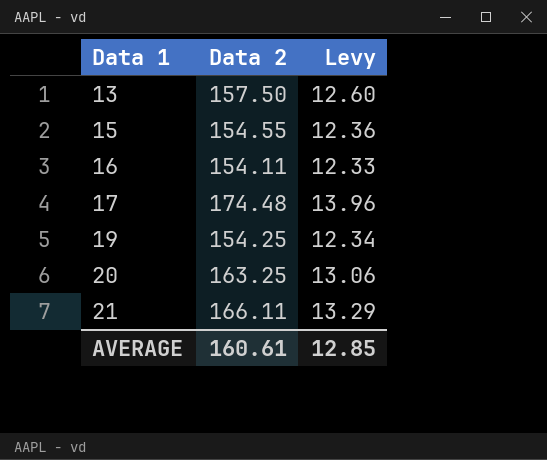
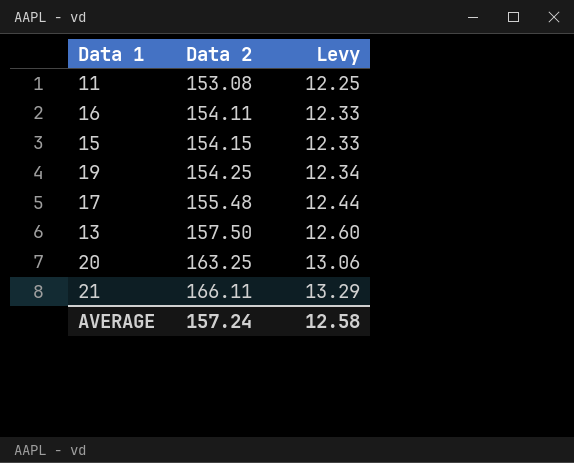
row order: Data 1 ascending -> Data 2 ascending
row 11: none -> 153.08 | 12.25
15 | Data 2: 154.55 -> 154.15
15 | Levy: 12.36 -> 12.33
17 | Data 2: 174.48 -> 155.48
17 | Levy: 13.96 -> 12.44
AVERAGE | Data 2: 160.61 -> 157.24
AVERAGE | Levy: 12.85 -> 12.58

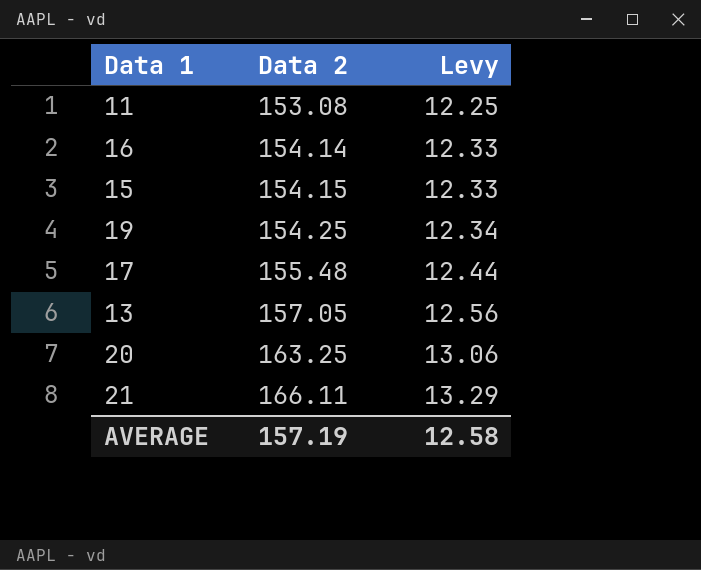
16 | Data 2: 154.11 -> 154.14
13 | Data 2: 157.50 -> 157.05
13 | Levy: 12.60 -> 12.56
AVERAGE | Data 2: 157.24 -> 157.19

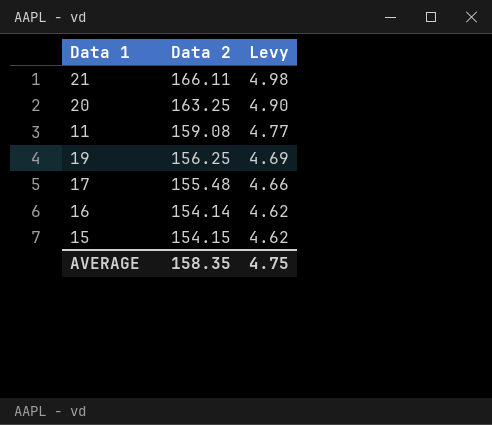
row order: Data 2 ascending -> Levy descending
column Levy | formula: [Data 2] * 0.08 -> [Data 2] * 0.03
row 13: 157.05 | 12.56 -> none
11 | Data 2: 153.08 -> 159.08
19 | Data 2: 154.25 -> 156.25
AVERAGE | Data 2: 157.19 -> 158.35
AVERAGE | Levy: 12.58 -> 4.75

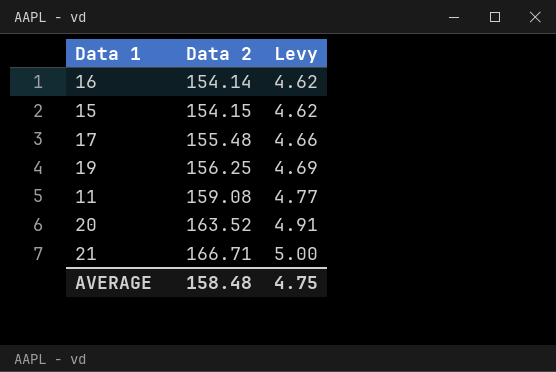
row order: Levy descending -> Data 2 ascending
20 | Data 2: 163.25 -> 163.52
20 | Levy: 4.90 -> 4.91
21 | Data 2: 166.11 -> 166.71
21 | Levy: 4.98 -> 5.00
AVERAGE | Data 2: 158.35 -> 158.48

